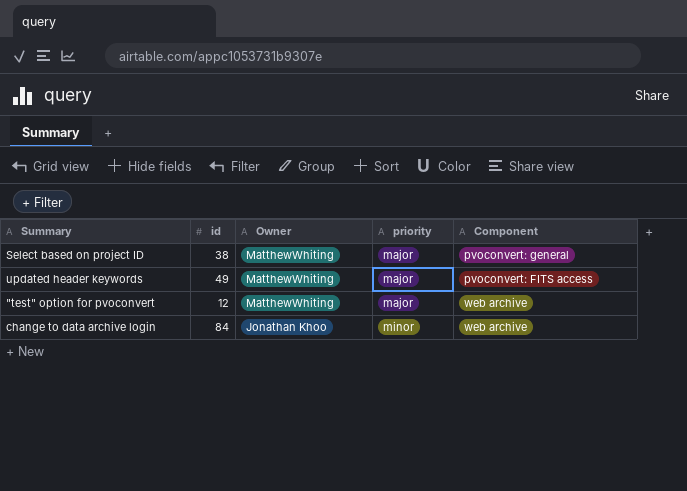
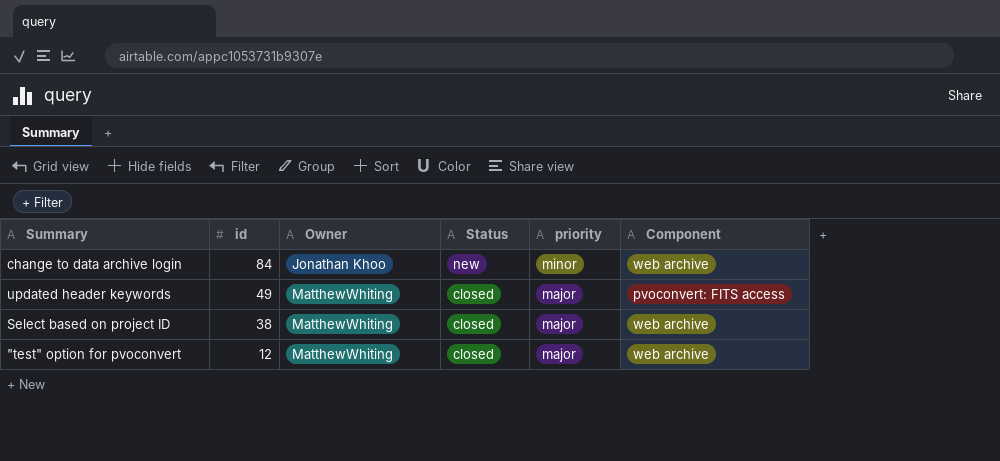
row order: Owner descending -> id descending
column Status | position: none -> 4
Select based on project ID | Component: pvoconvert: general -> web archive

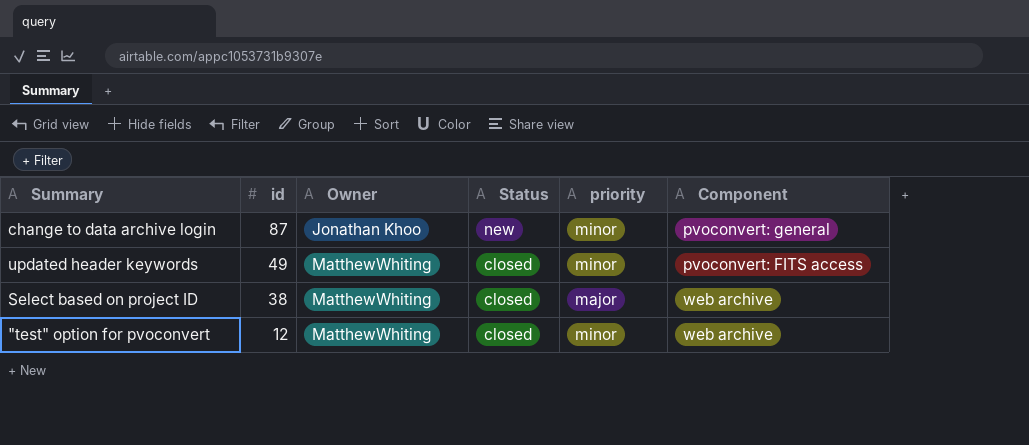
change to data archive login | id: 84 -> 87
change to data archive login | Component: web archive -> pvoconvert: general
updated header keywords | priority: major -> minor
"test" option for pvoconvert | priority: major -> minor

